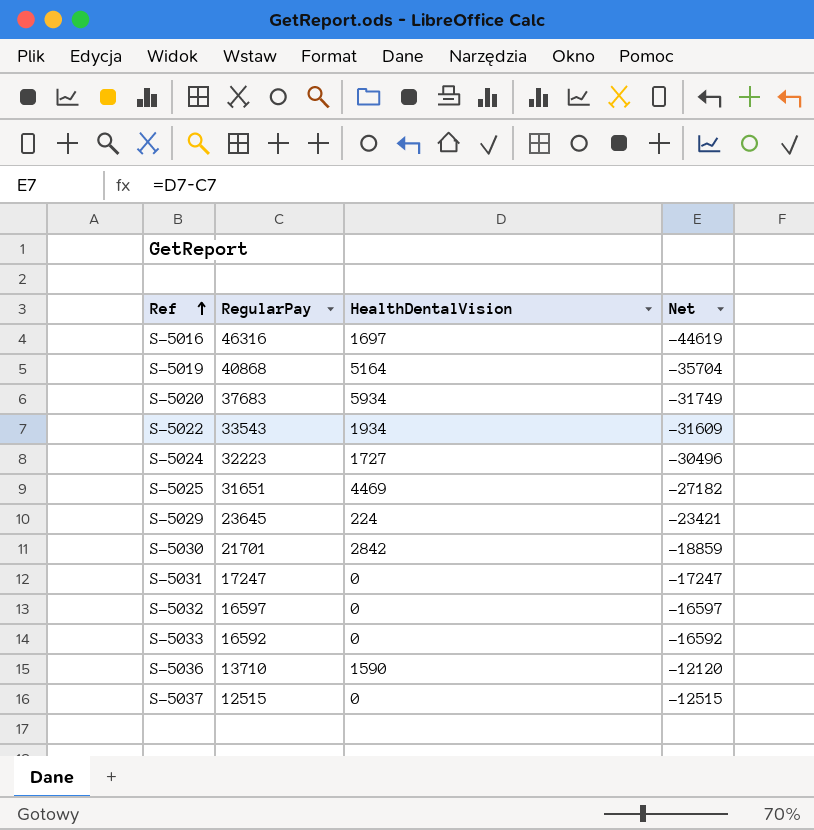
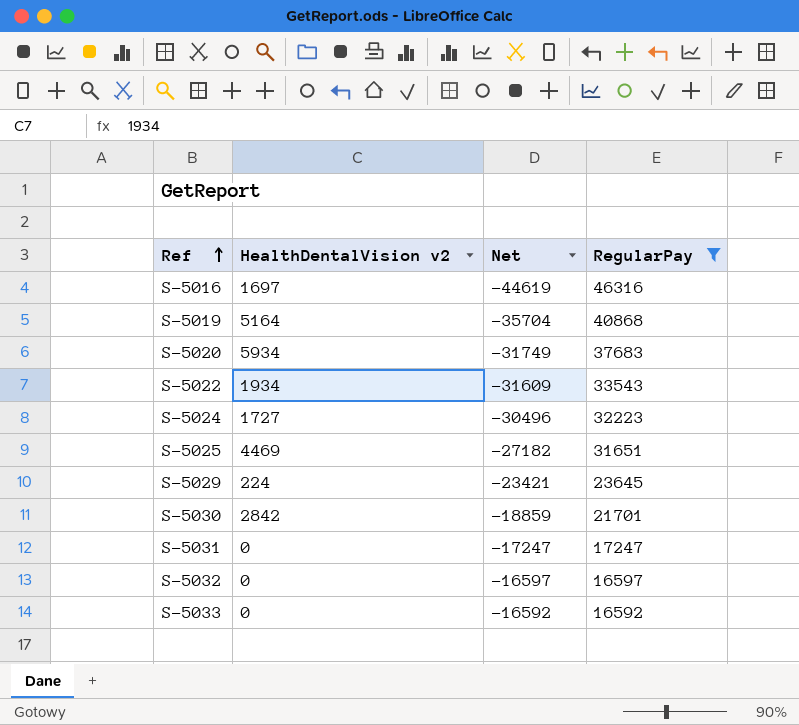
filter: none -> RegularPay >= 16592
column name: HealthDentalVision -> HealthDentalVision v2
column RegularPay | position: 2 -> 4

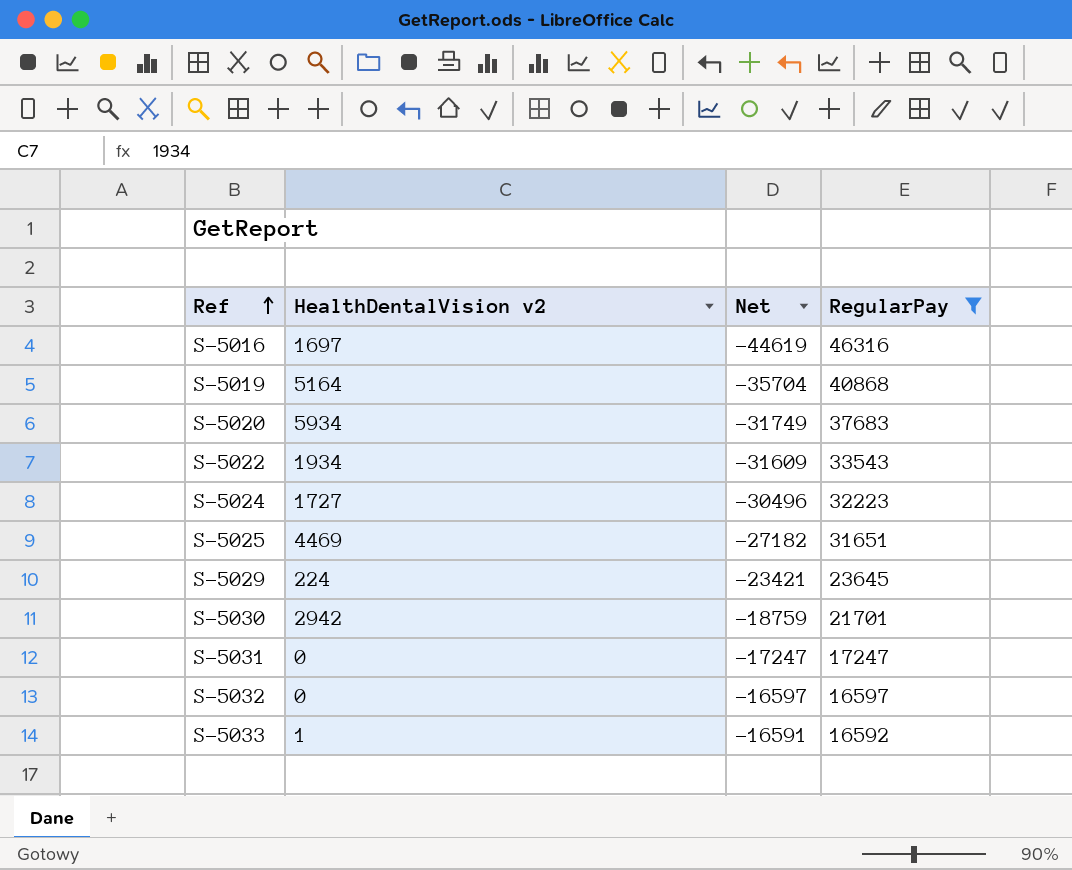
S-5030 | HealthDentalVision v2: 2842 -> 2942
S-5030 | Net: -18859 -> -18759
S-5033 | HealthDentalVision v2: 0 -> 1
S-5033 | Net: -16592 -> -16591

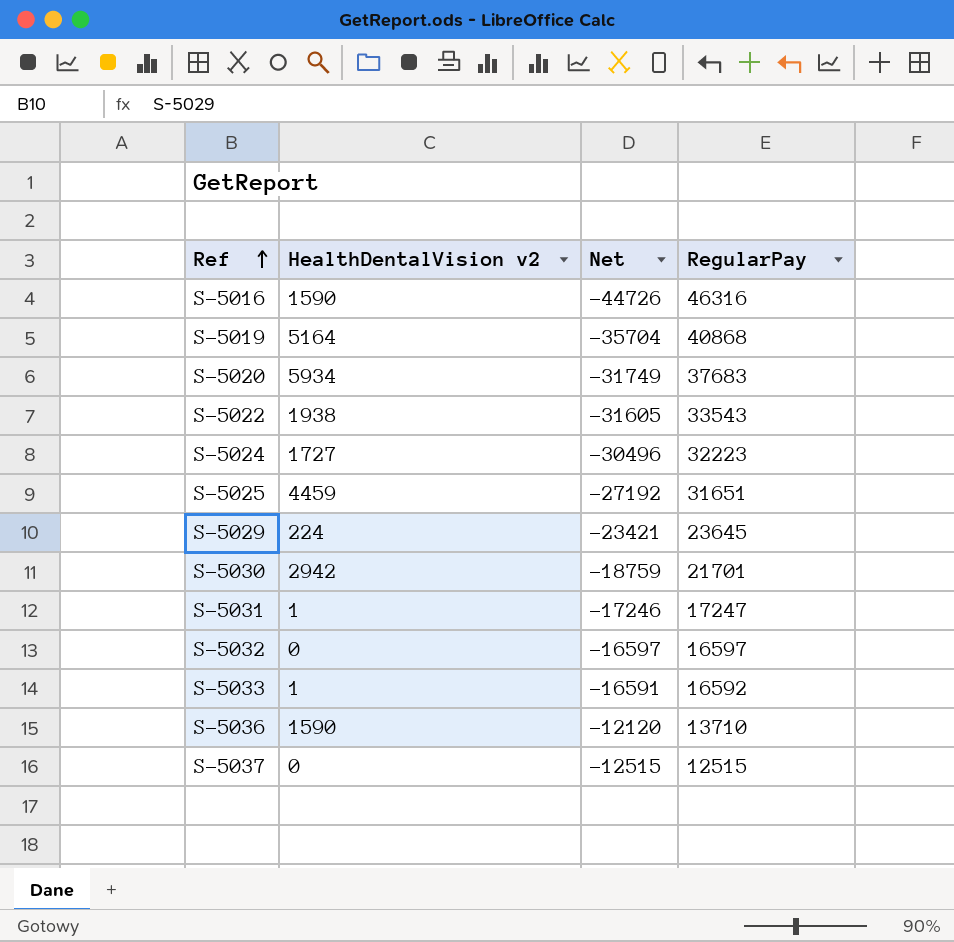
filter: RegularPay >= 16592 -> none
S-5016 | HealthDentalVision v2: 1697 -> 1590
S-5016 | Net: -44619 -> -44726
S-5022 | HealthDentalVision v2: 1934 -> 1938
S-5022 | Net: -31609 -> -31605
S-5025 | HealthDentalVision v2: 4469 -> 4459
S-5025 | Net: -27182 -> -27192
S-5031 | HealthDentalVision v2: 0 -> 1
S-5031 | Net: -17247 -> -17246

